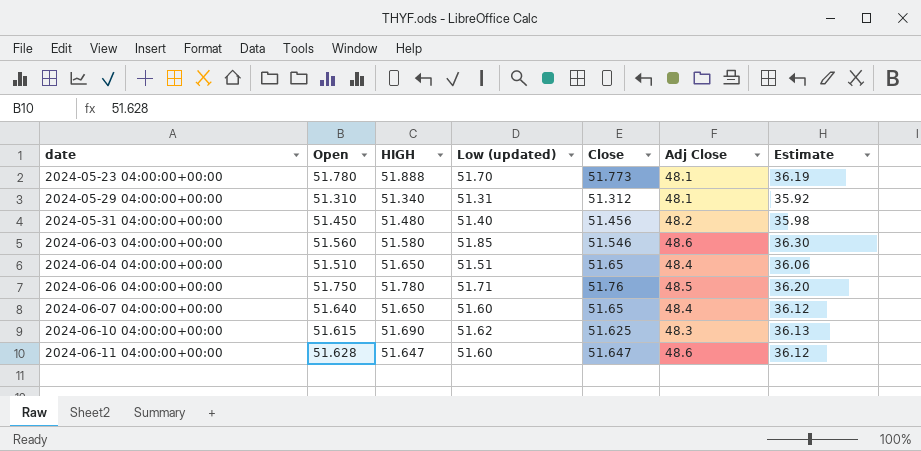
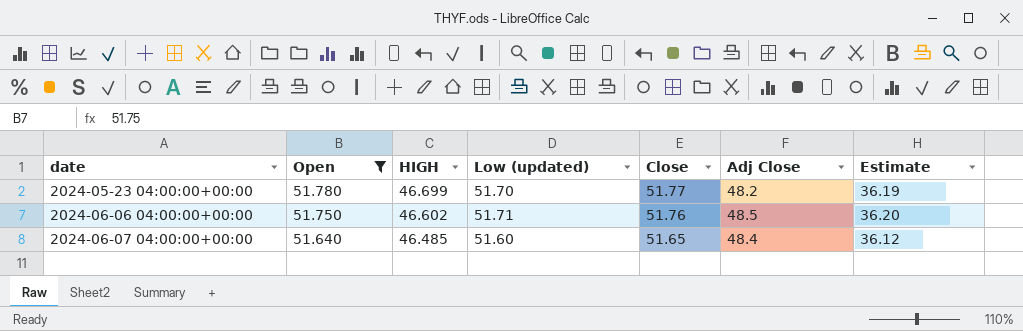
filter: none -> Open >= 51.640
2024-05-23 04:00:00+00:00 | HIGH: 51.888 -> 46.699
2024-05-23 04:00:00+00:00 | Close: 51.773 -> 51.77
2024-05-23 04:00:00+00:00 | Adj Close: 48.1 -> 48.2
2024-06-06 04:00:00+00:00 | HIGH: 51.780 -> 46.602
2024-06-07 04:00:00+00:00 | HIGH: 51.650 -> 46.485

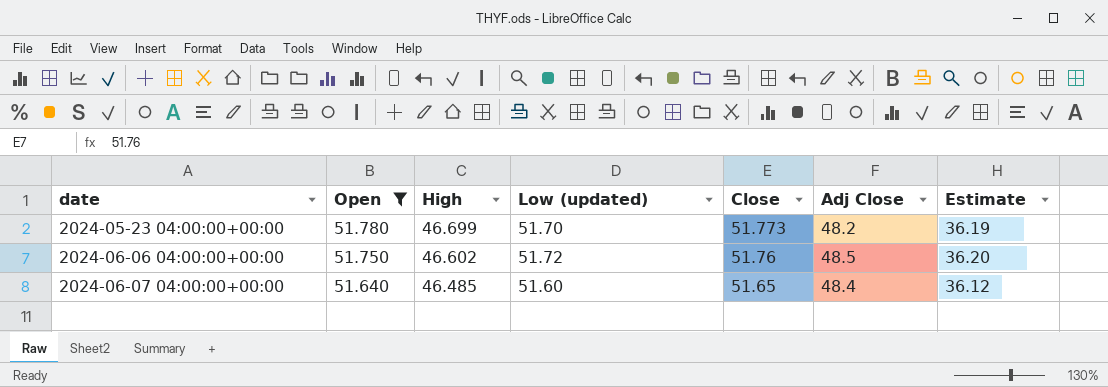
column name: HIGH -> High
2024-05-23 04:00:00+00:00 | Close: 51.77 -> 51.773
2024-06-06 04:00:00+00:00 | Low (updated): 51.71 -> 51.72

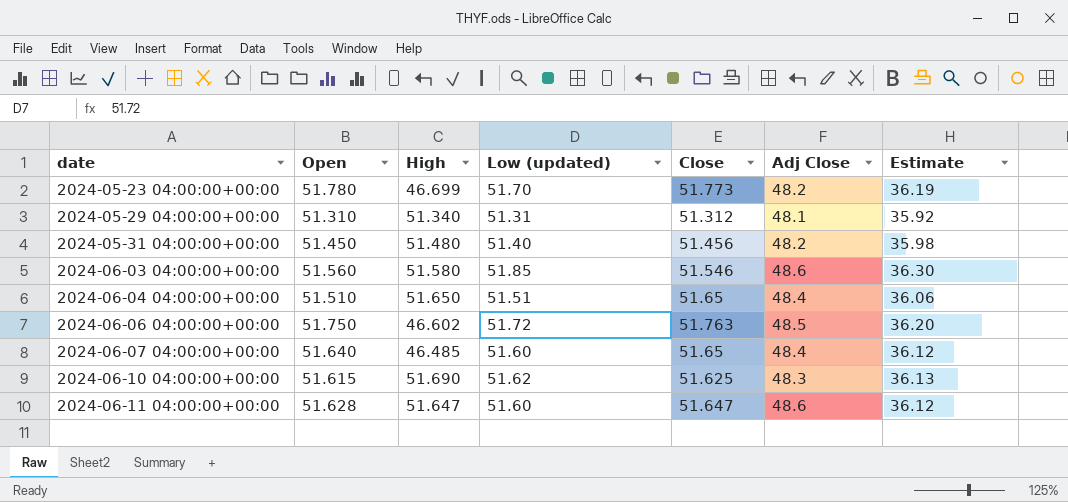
filter: Open >= 51.640 -> none
2024-06-06 04:00:00+00:00 | Close: 51.76 -> 51.763

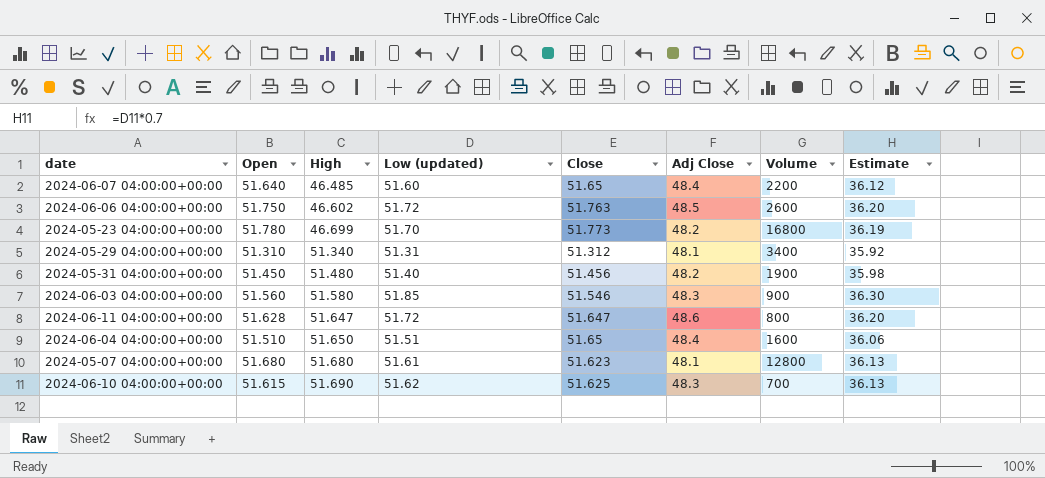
row order: date ascending -> High ascending
column Volume | position: none -> 7
2024-06-03 04:00:00+00:00 | Adj Close: 48.6 -> 48.3
2024-06-11 04:00:00+00:00 | Low (updated): 51.60 -> 51.72
2024-06-11 04:00:00+00:00 | Estimate: 36.12 -> 36.20
row 2024-05-07 04:00:00+00:00: none -> 51.680 | 51.680 | 51.61 | 51.623 | 48.1 | 12800 | 36.13

